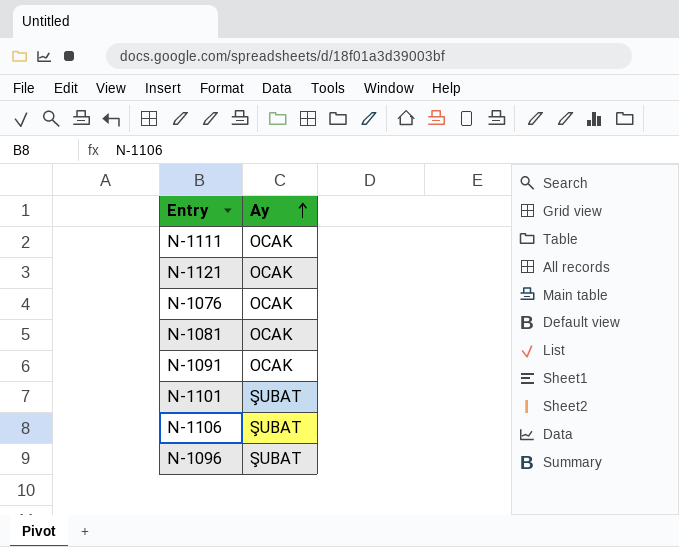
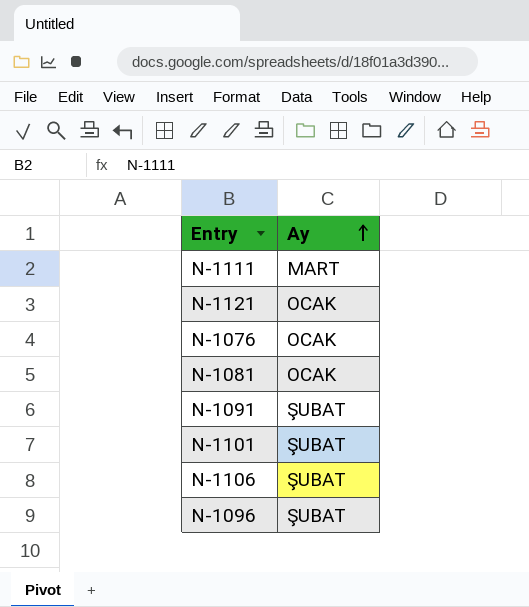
N-1111 | Ay: OCAK -> MART
N-1091 | Ay: OCAK -> ŞUBAT

